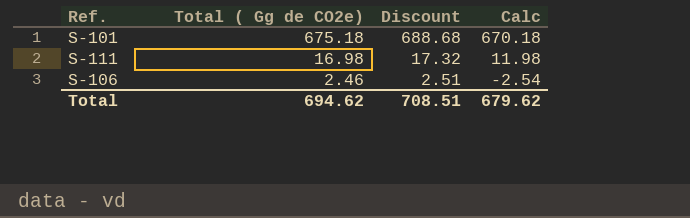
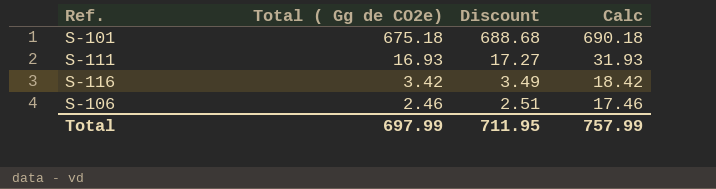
column Calc | formula: [Total ( Gg de CO2e)] - 5 -> [Total ( Gg de CO2e)] + 15
S-111 | Total ( Gg de CO2e): 16.98 -> 16.93
S-111 | Discount: 17.32 -> 17.27
row S-116: none -> 3.42 | 3.49 | 18.42
Total | Total ( Gg de CO2e): 694.62 -> 697.99
Total | Discount: 708.51 -> 711.95
Total | Calc: 679.62 -> 757.99

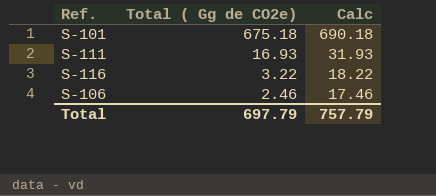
column Discount | formula: [Total ( Gg de CO2e)] * 1.02 -> none
S-116 | Total ( Gg de CO2e): 3.42 -> 3.22
S-116 | Calc: 18.42 -> 18.22
Total | Total ( Gg de CO2e): 697.99 -> 697.79
Total | Calc: 757.99 -> 757.79

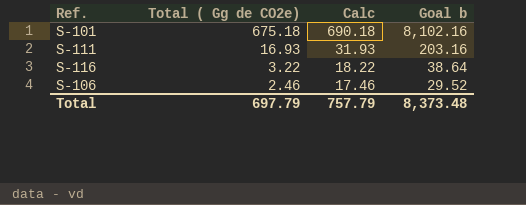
column Goal b | formula: none -> [Total ( Gg de CO2e)] * 12

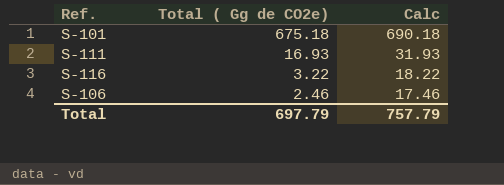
column Goal b | formula: [Total ( Gg de CO2e)] * 12 -> none

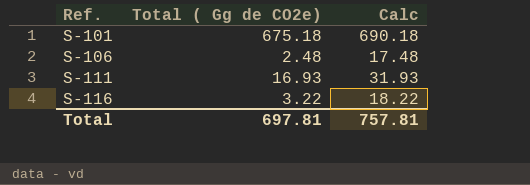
row order: Total ( Gg de CO2e) descending -> Ref. ascending
S-106 | Total ( Gg de CO2e): 2.46 -> 2.48
S-106 | Calc: 17.46 -> 17.48
Total | Total ( Gg de CO2e): 697.79 -> 697.81
Total | Calc: 757.79 -> 757.81

